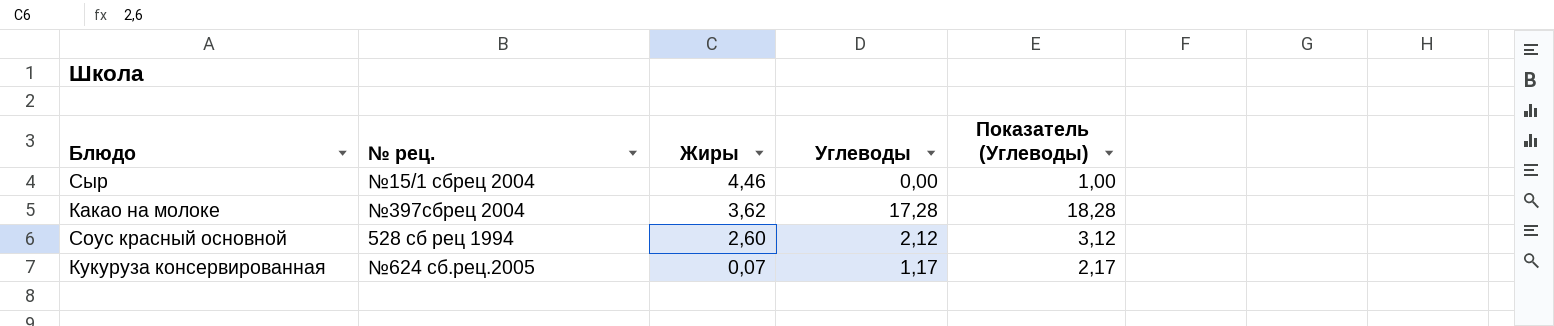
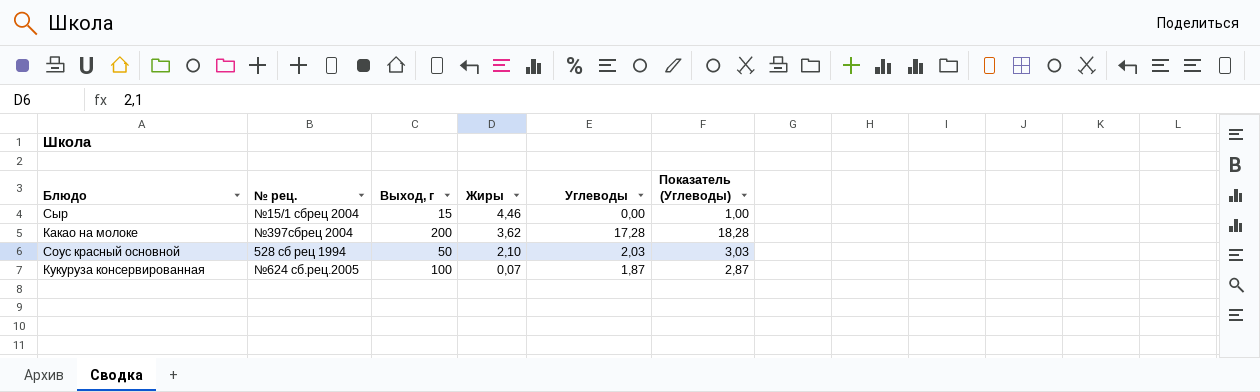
column Выход, г | position: none -> 3
Соус красный основной | Жиры: 2,60 -> 2,10
Соус красный основной | Углеводы: 2,12 -> 2,03
Соус красный основной | Показатель (Углеводы): 3,12 -> 3,03
Кукуруза консервированная | Углеводы: 1,17 -> 1,87
Кукуруза консервированная | Показатель (Углеводы): 2,17 -> 2,87

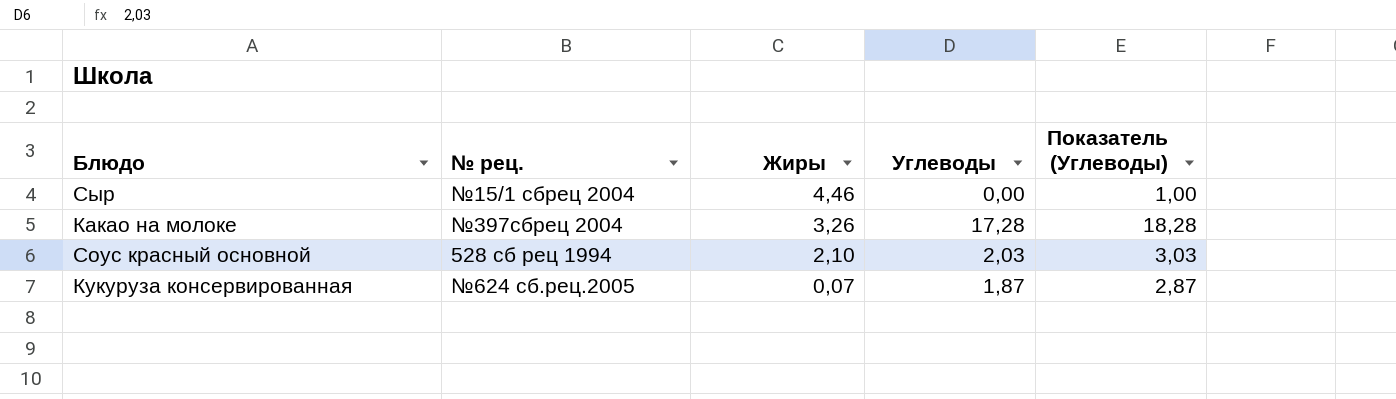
column Выход, г | position: 3 -> none
Какао на молоке | Жиры: 3,62 -> 3,26

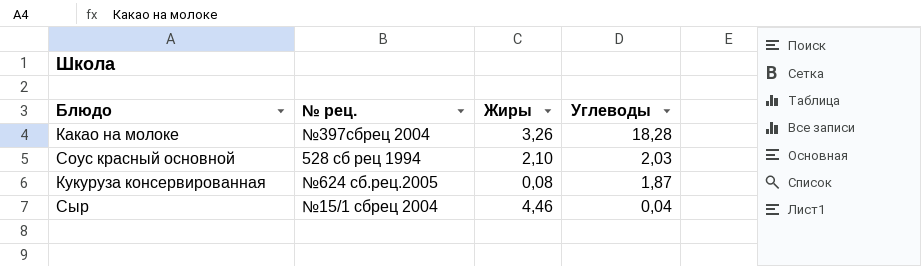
row order: Жиры descending -> Углеводы descending
column Показатель (Углеводы) | formula: [Углеводы] + 1 -> none
Какао на молоке | Углеводы: 17,28 -> 18,28
Кукуруза консервированная | Жиры: 0,07 -> 0,08
Сыр | Углеводы: 0,00 -> 0,04

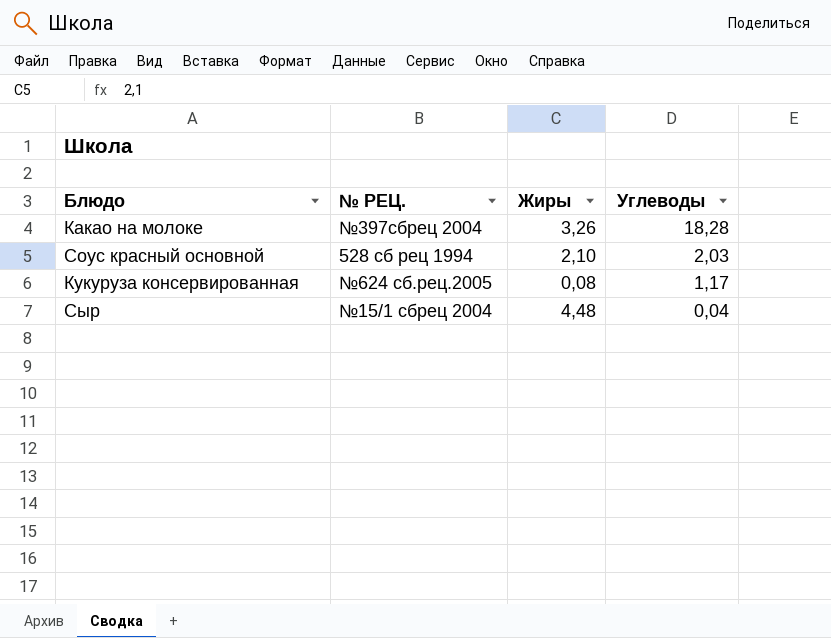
column name: № рец. -> № РЕЦ.
Кукуруза консервированная | Углеводы: 1,87 -> 1,17
Сыр | Жиры: 4,46 -> 4,48

